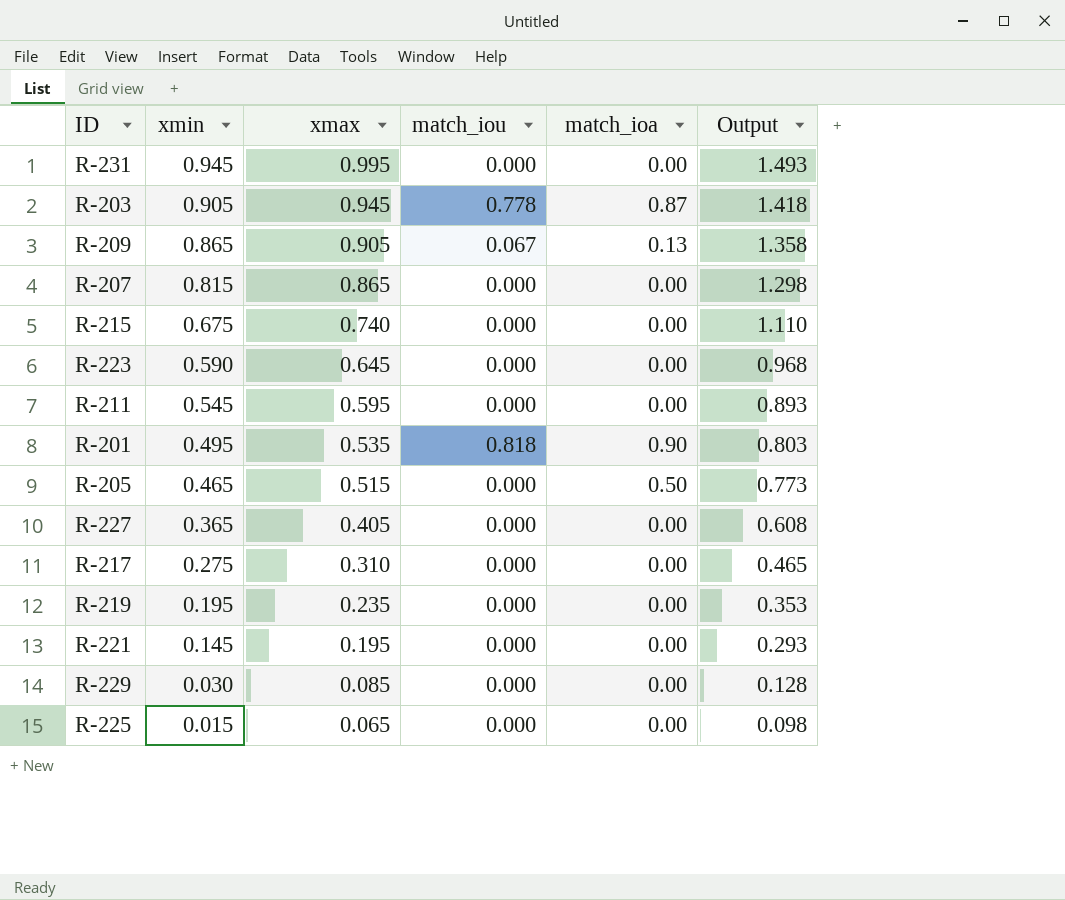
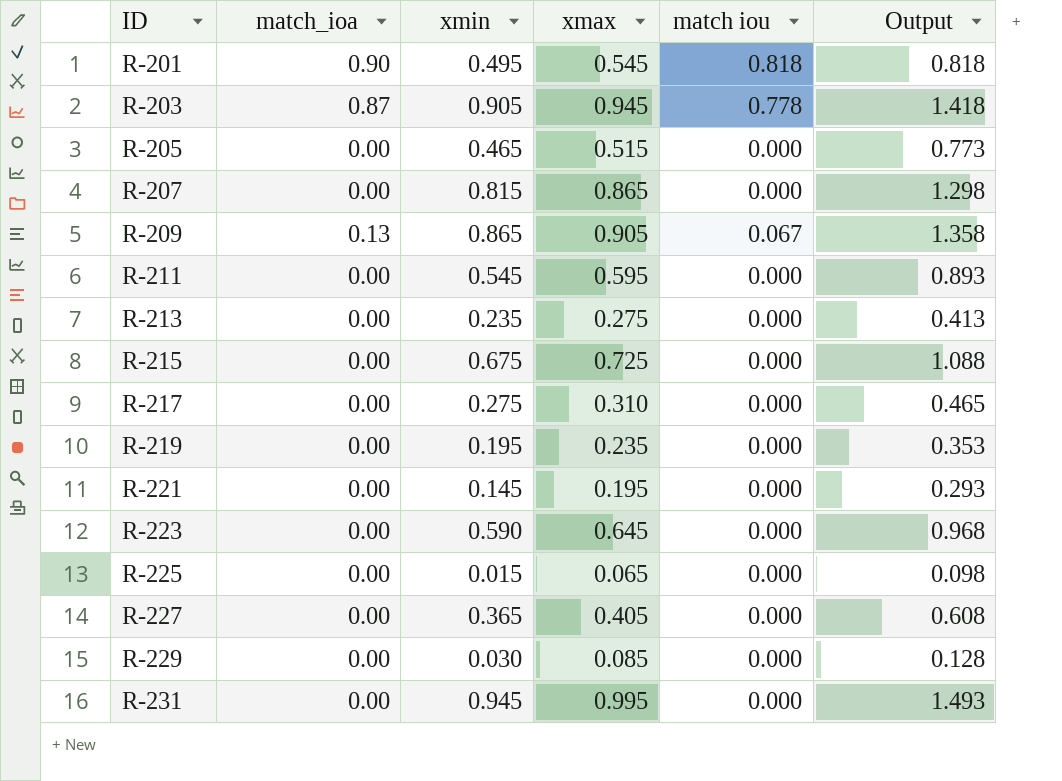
row order: xmin descending -> ID ascending
column match_ioa | position: 5 -> 2
column name: match_iou -> match iou
R-201 | xmax: 0.535 -> 0.545
R-201 | Output: 0.803 -> 0.818
R-205 | match_ioa: 0.50 -> 0.00
row R-213: none -> 0.00 | 0.235 | 0.275 | 0.000 | 0.413
R-215 | xmax: 0.740 -> 0.725
R-215 | Output: 1.110 -> 1.088

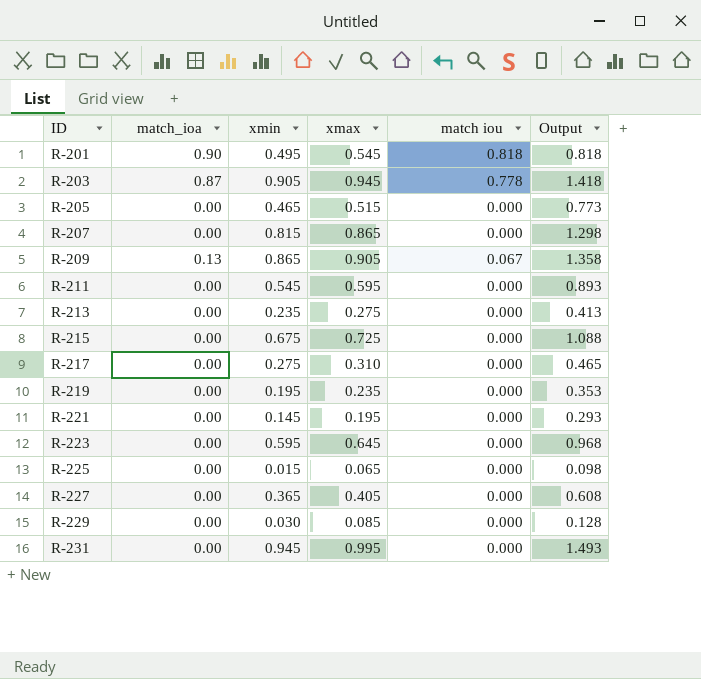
R-223 | xmin: 0.590 -> 0.595

